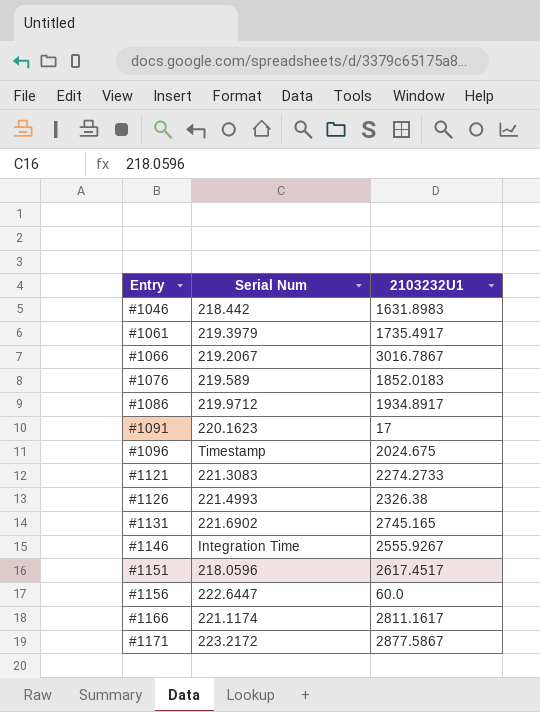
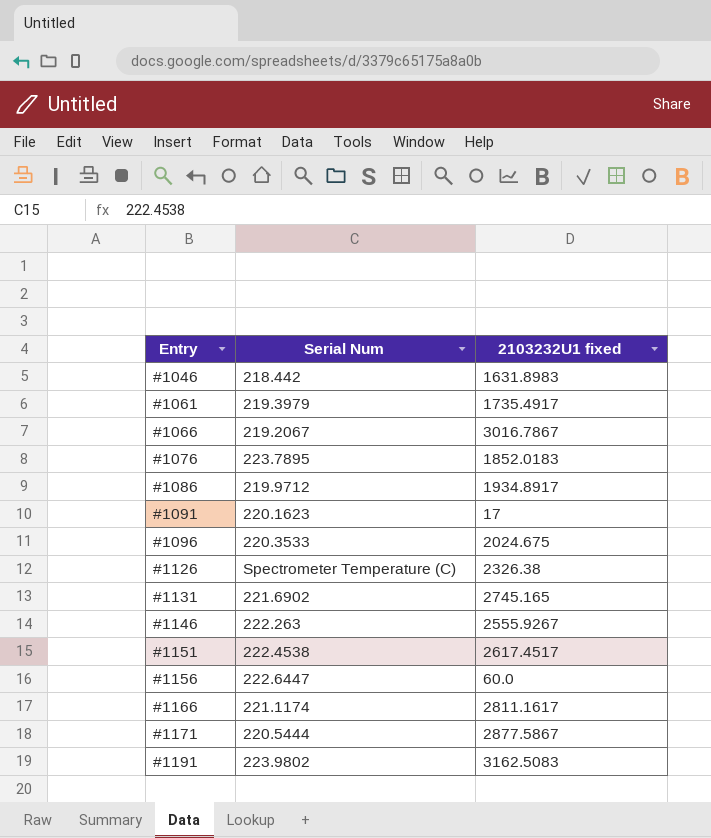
column name: 2103232U1 -> 2103232U1 fixed
row #1121: 221.3083 | 2274.2733 -> none
#1076 | Serial Num: 219.589 -> 223.7895
#1096 | Serial Num: Timestamp -> 220.3533
#1126 | Serial Num: 221.4993 -> Spectrometer Temperature (C)
#1146 | Serial Num: Integration Time -> 222.263
#1151 | Serial Num: 218.0596 -> 222.4538
#1171 | Serial Num: 223.2172 -> 220.5444
row #1191: none -> 223.9802 | 3162.5083

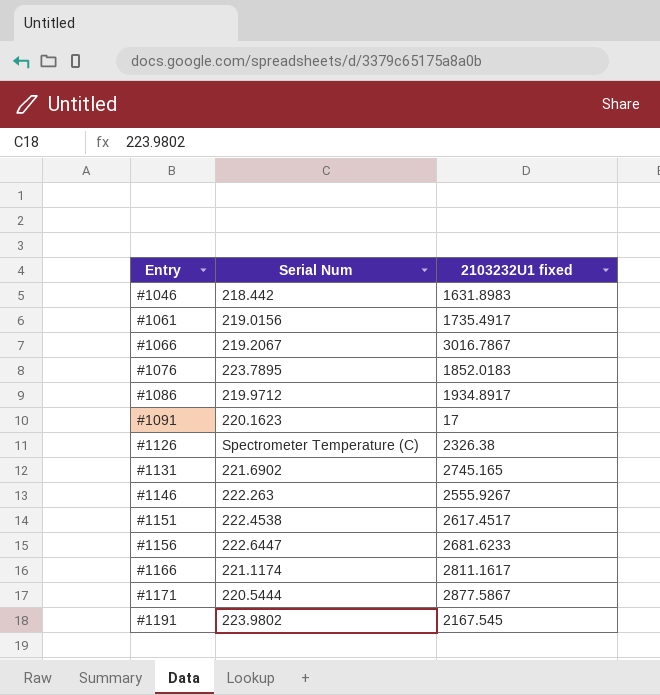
row #1096: 220.3533 | 2024.675 -> none
#1061 | Serial Num: 219.3979 -> 219.0156
#1156 | 2103232U1 fixed: 60.0 -> 2681.6233
#1191 | 2103232U1 fixed: 3162.5083 -> 2167.545

